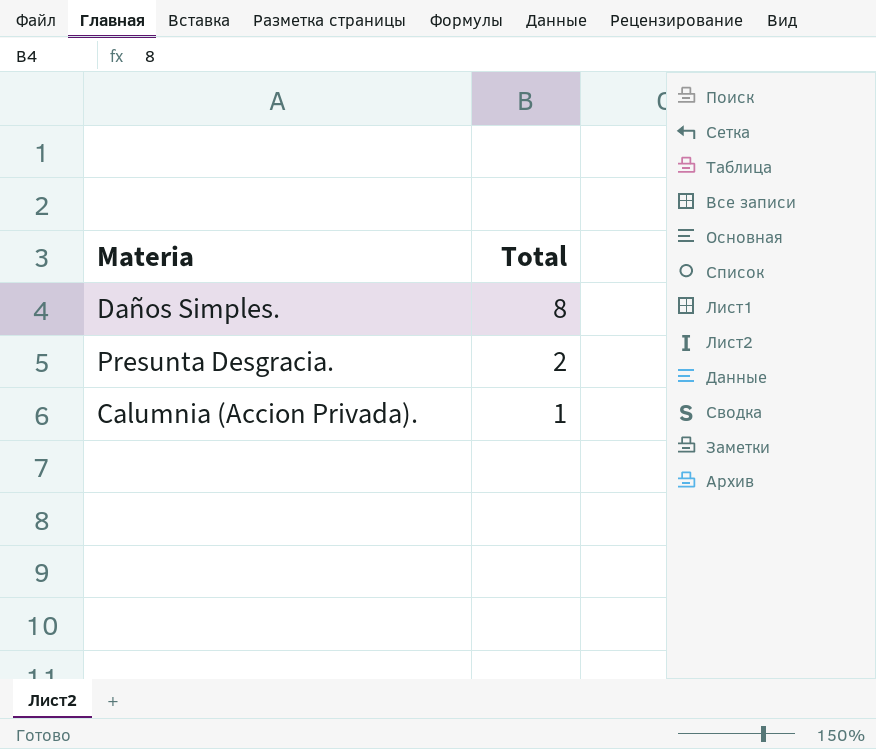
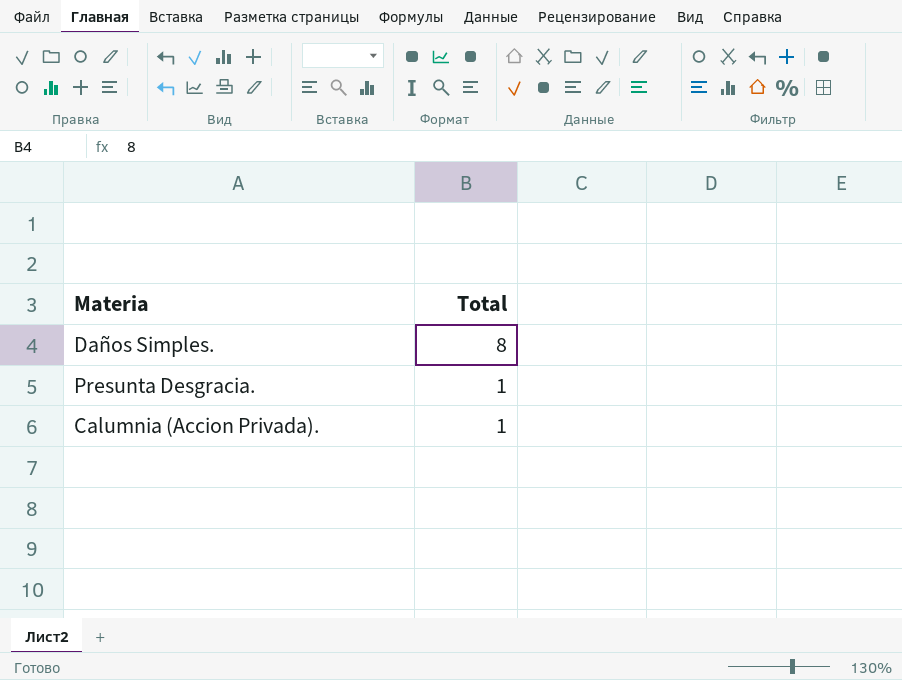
Presunta Desgracia. | Total: 2 -> 1

